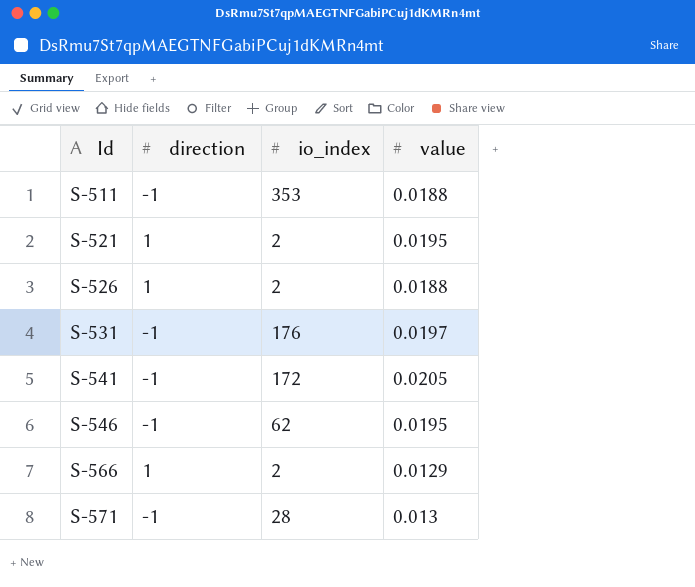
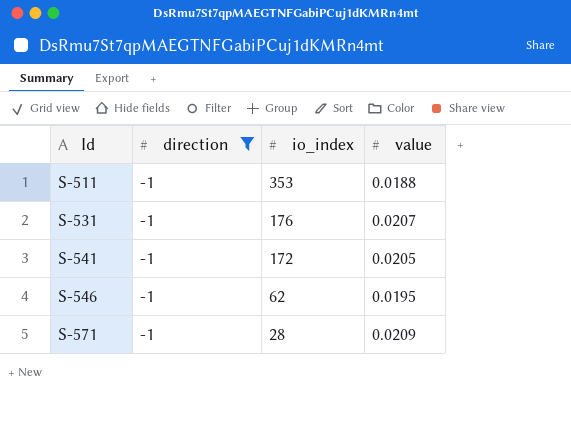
filter: none -> direction = -1
S-531 | value: 0.0197 -> 0.0207
S-571 | value: 0.013 -> 0.0209

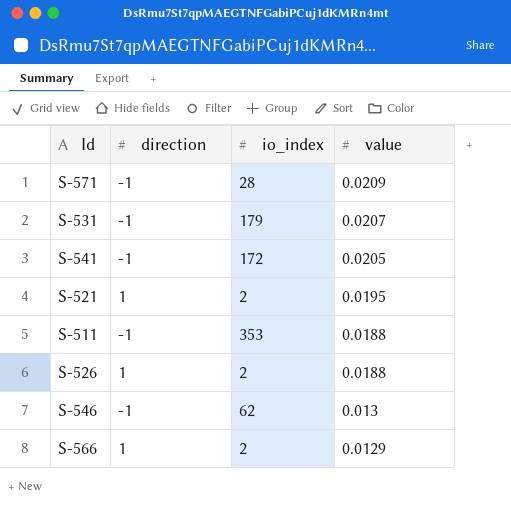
filter: direction = -1 -> none
row order: Id ascending -> value descending
S-531 | io_index: 176 -> 179
S-546 | value: 0.0195 -> 0.013

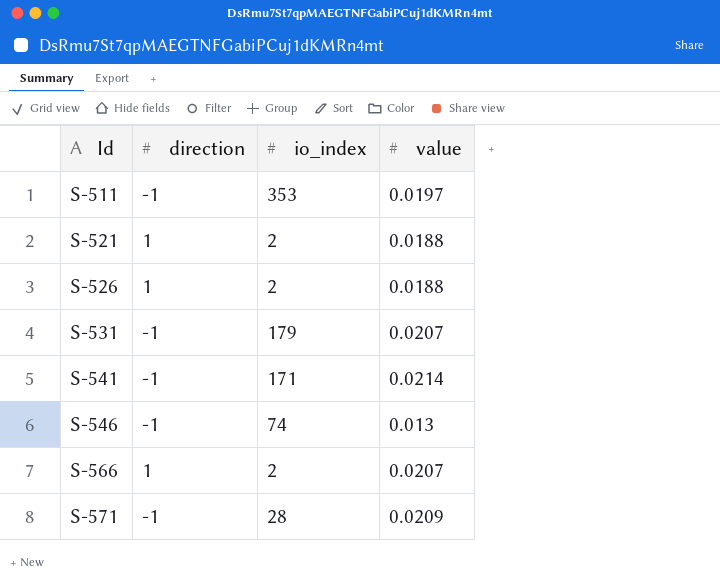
row order: value descending -> Id ascending
S-511 | value: 0.0188 -> 0.0197
S-521 | value: 0.0195 -> 0.0188
S-541 | io_index: 172 -> 171
S-541 | value: 0.0205 -> 0.0214
S-546 | io_index: 62 -> 74
S-566 | value: 0.0129 -> 0.0207

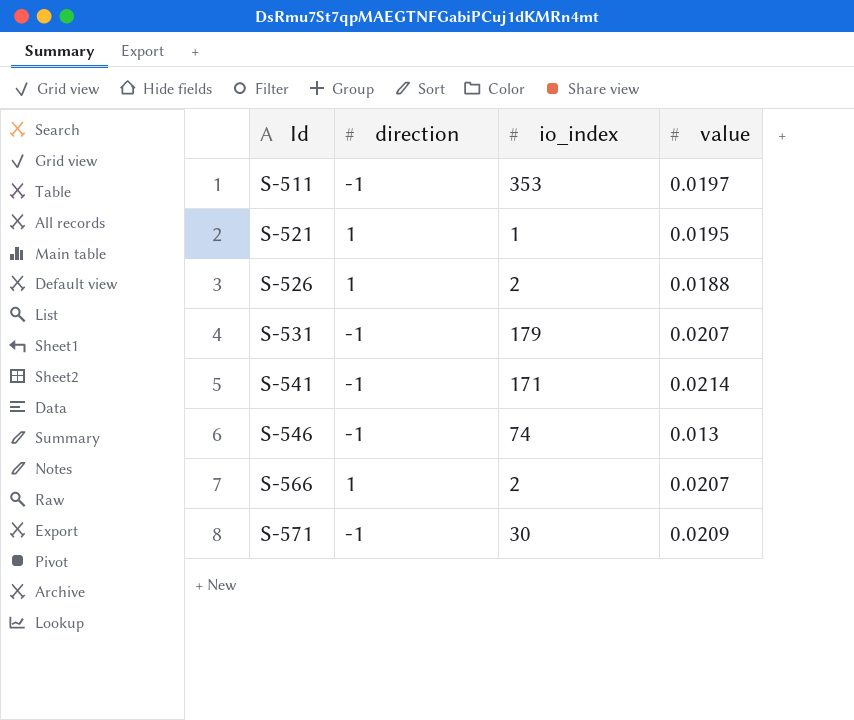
S-521 | io_index: 2 -> 1
S-521 | value: 0.0188 -> 0.0195
S-571 | io_index: 28 -> 30

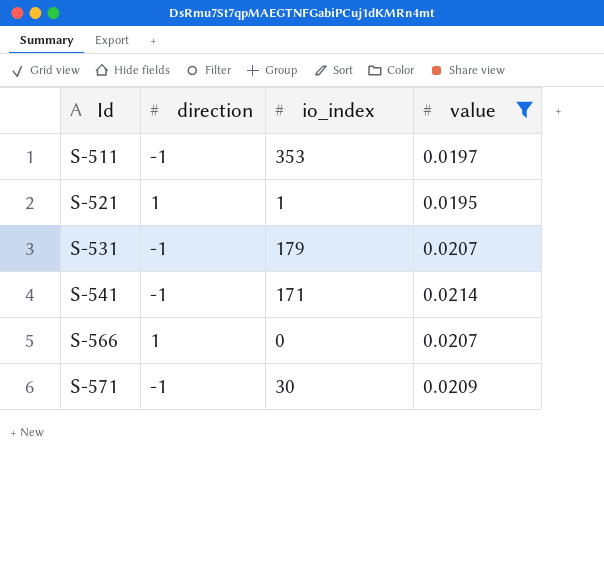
filter: none -> value >= 0.0195
S-566 | io_index: 2 -> 0

